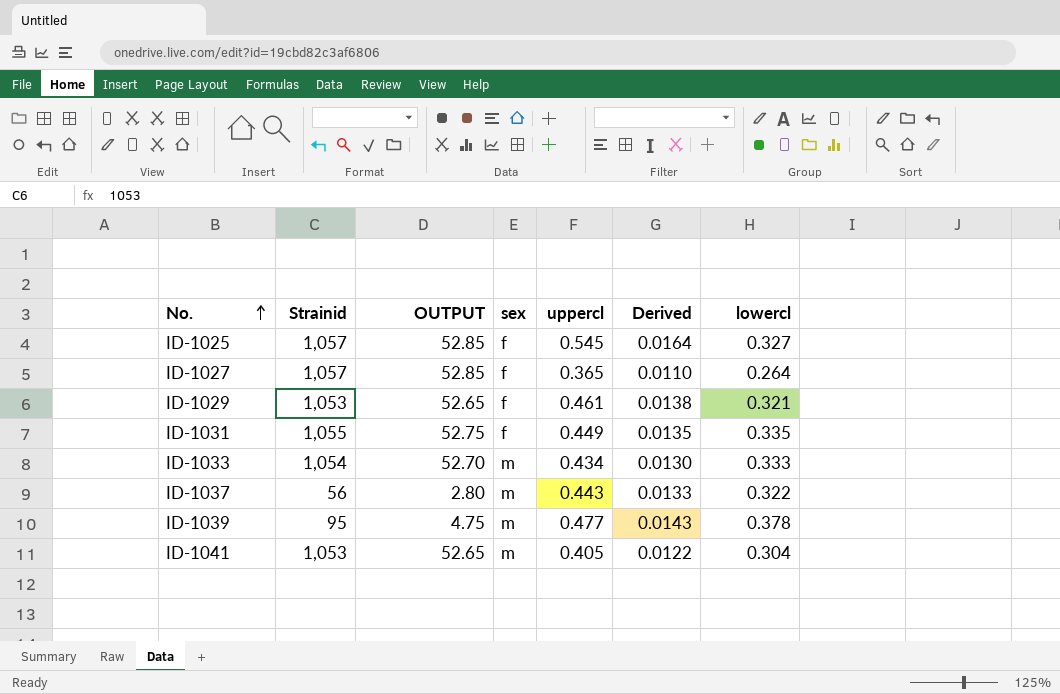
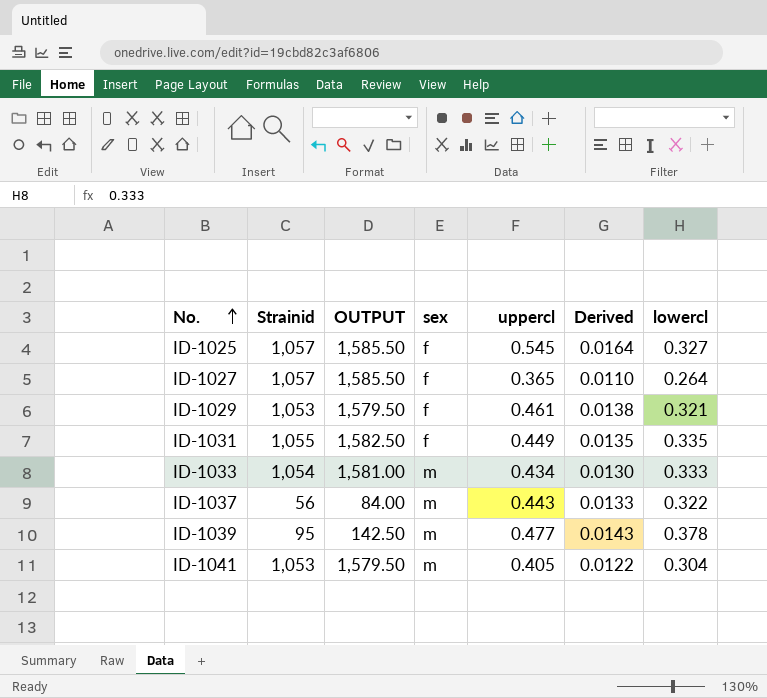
column OUTPUT | formula: [Strainid] * 0.05 -> [Strainid] * 1.5

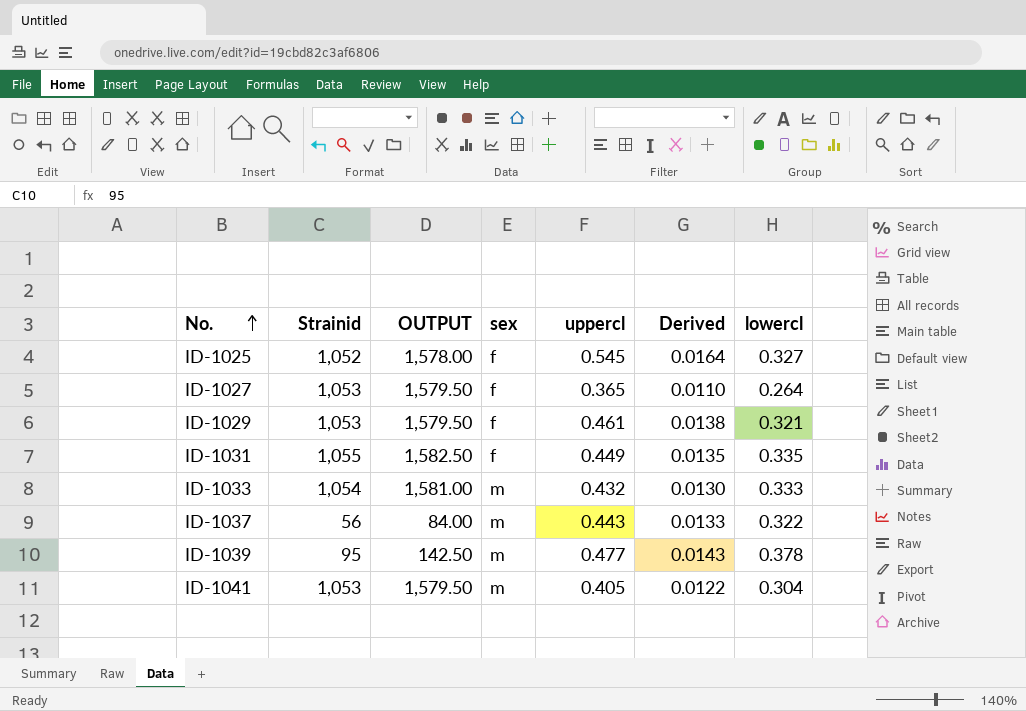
ID-1025 | Strainid: 1,057 -> 1,052
ID-1025 | OUTPUT: 1,585.50 -> 1,578.00
ID-1027 | Strainid: 1,057 -> 1,053
ID-1027 | OUTPUT: 1,585.50 -> 1,579.50
ID-1033 | uppercl: 0.434 -> 0.432

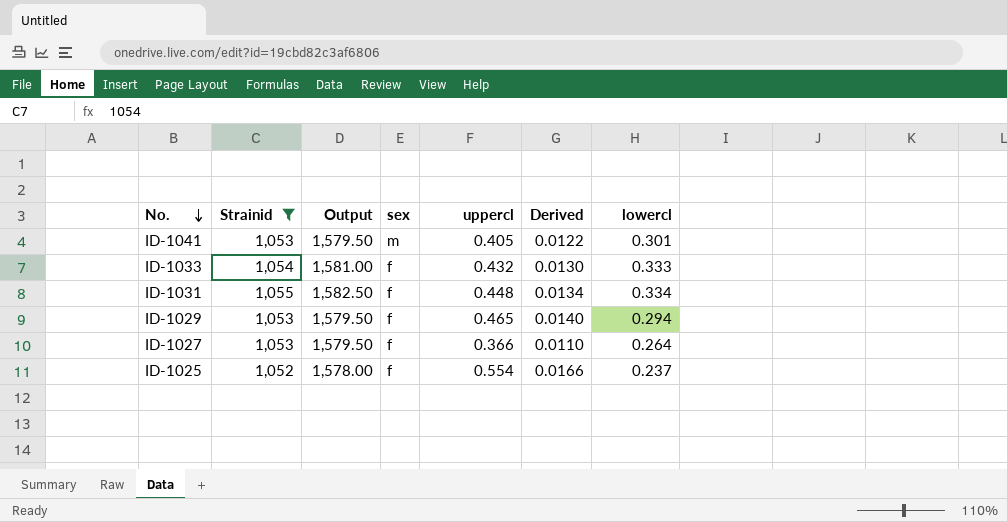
filter: none -> Strainid >= 1,052
row order: No. ascending -> No. descending
column name: OUTPUT -> Output
ID-1041 | lowercl: 0.304 -> 0.301
ID-1033 | sex: m -> f
ID-1031 | uppercl: 0.449 -> 0.448
ID-1031 | Derived: 0.0135 -> 0.0134
ID-1031 | lowercl: 0.335 -> 0.334
ID-1029 | uppercl: 0.461 -> 0.465
ID-1029 | Derived: 0.0138 -> 0.0140
ID-1029 | lowercl: 0.321 -> 0.294
ID-1027 | uppercl: 0.365 -> 0.366
ID-1025 | uppercl: 0.545 -> 0.554
ID-1025 | Derived: 0.0164 -> 0.0166
ID-1025 | lowercl: 0.327 -> 0.237

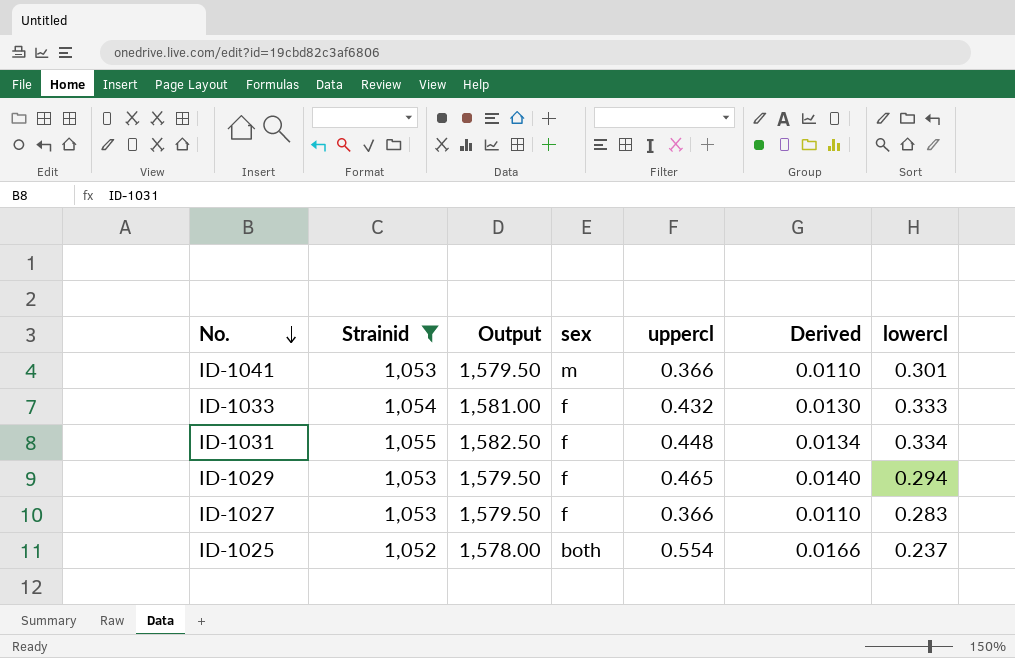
ID-1041 | uppercl: 0.405 -> 0.366
ID-1041 | Derived: 0.0122 -> 0.0110
ID-1027 | lowercl: 0.264 -> 0.283
ID-1025 | sex: f -> both

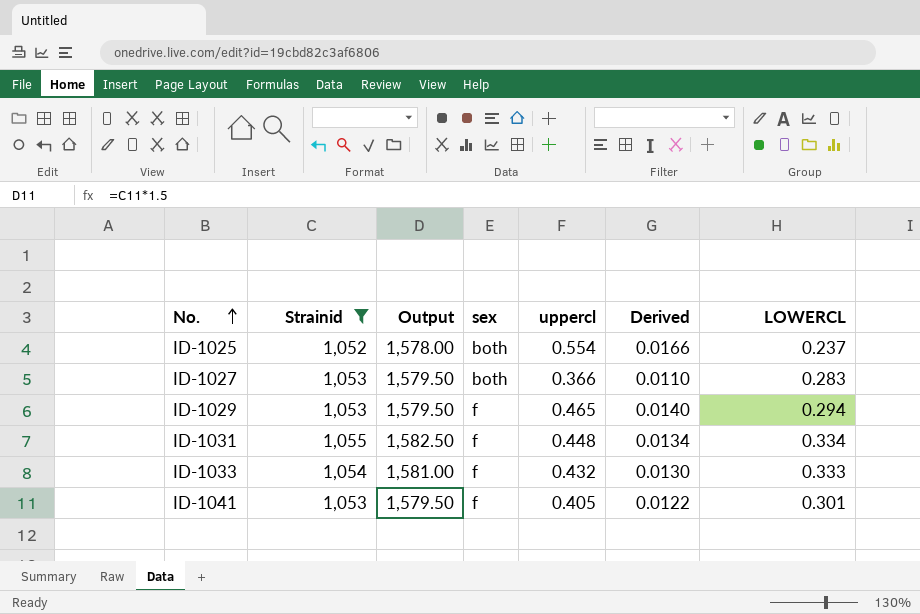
row order: No. descending -> No. ascending
column name: lowercl -> LOWERCL
ID-1027 | sex: f -> both
ID-1041 | sex: m -> f
ID-1041 | uppercl: 0.366 -> 0.405
ID-1041 | Derived: 0.0110 -> 0.0122

